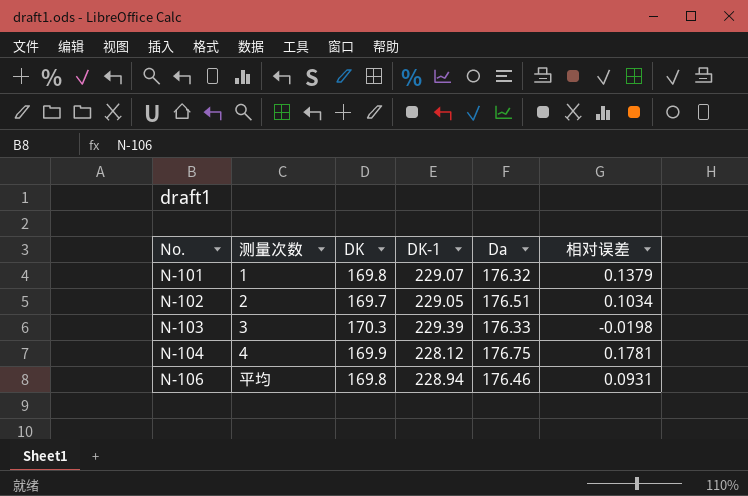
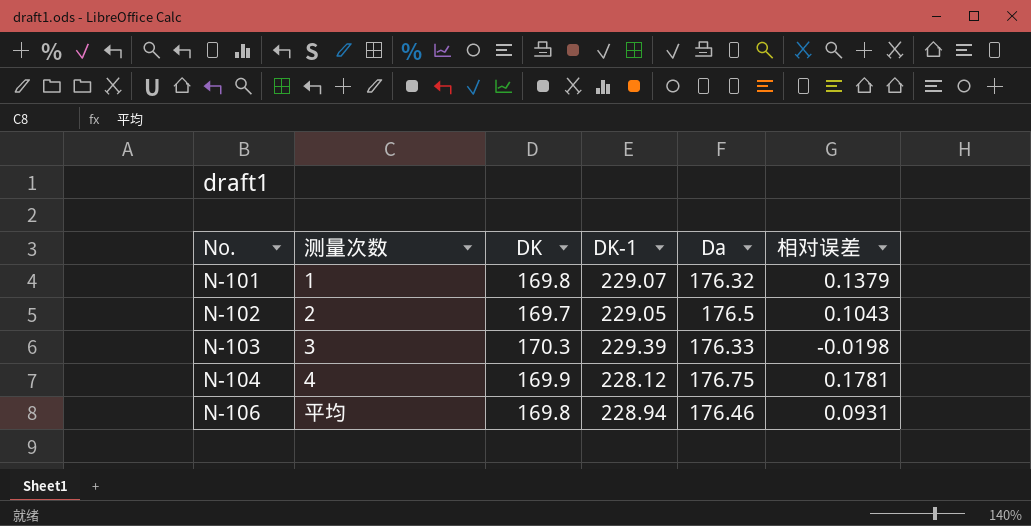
N-102 | Da: 176.51 -> 176.5
N-102 | 相对误差: 0.1034 -> 0.1043

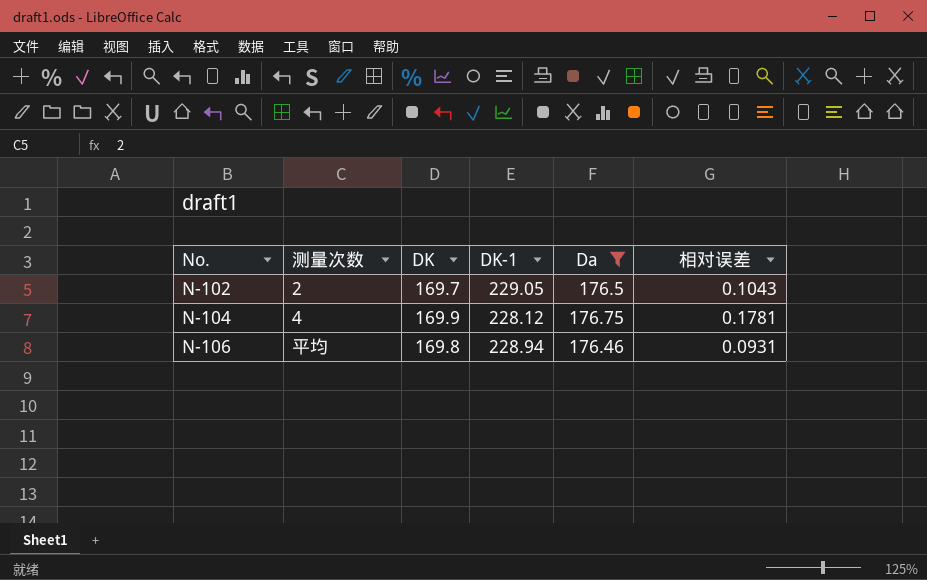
filter: none -> Da >= 176.46

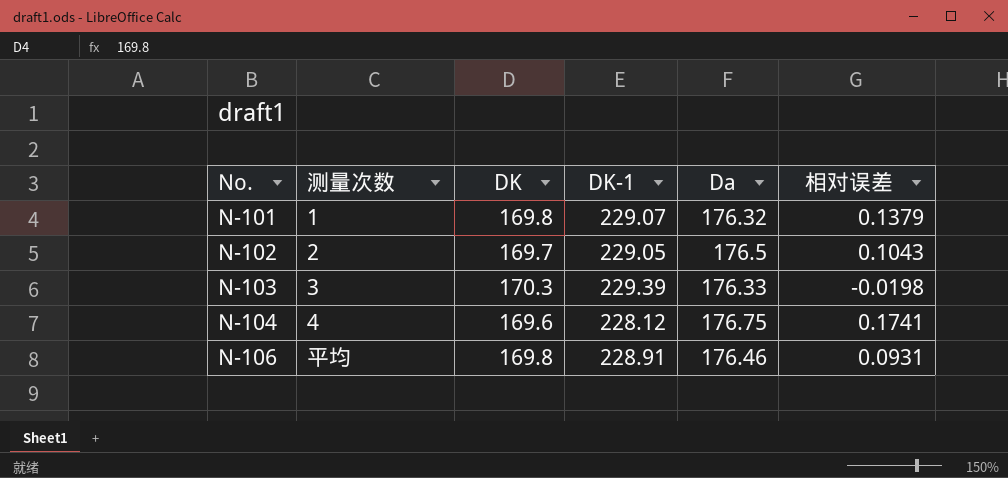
filter: Da >= 176.46 -> none
N-104 | DK: 169.9 -> 169.6
N-104 | 相对误差: 0.1781 -> 0.1741
N-106 | DK-1: 228.94 -> 228.91

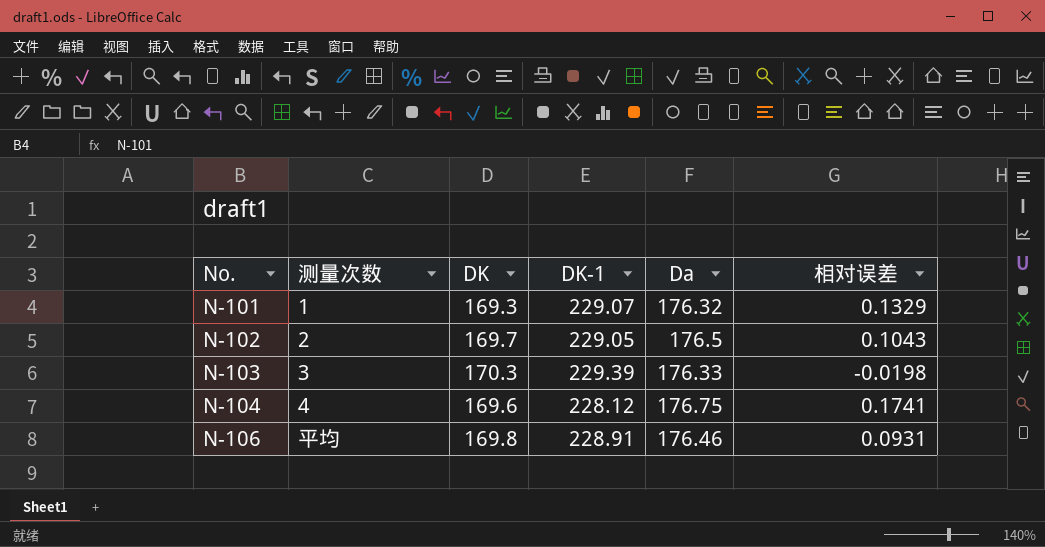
N-101 | DK: 169.8 -> 169.3
N-101 | 相对误差: 0.1379 -> 0.1329

